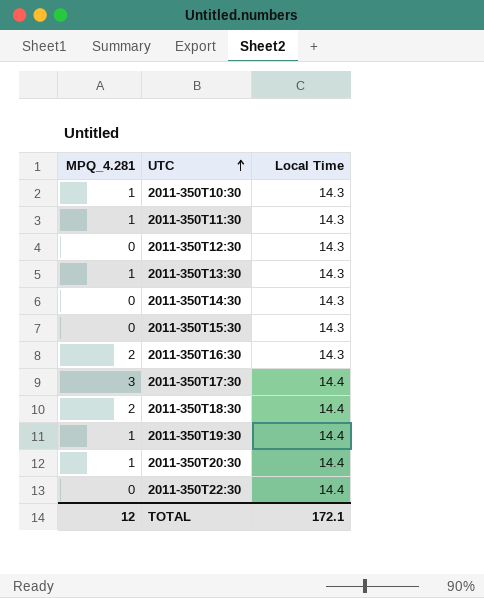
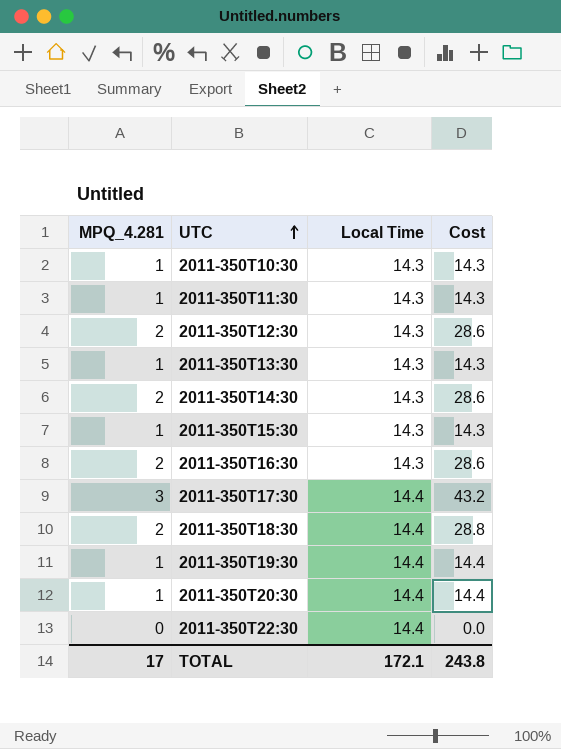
column Cost | formula: none -> [MPQ_4.281] * [Local Time]
2011-350T12:30 | MPQ_4.281: 0 -> 2
2011-350T14:30 | MPQ_4.281: 0 -> 2
2011-350T15:30 | MPQ_4.281: 0 -> 1
TOTAL | MPQ_4.281: 12 -> 17

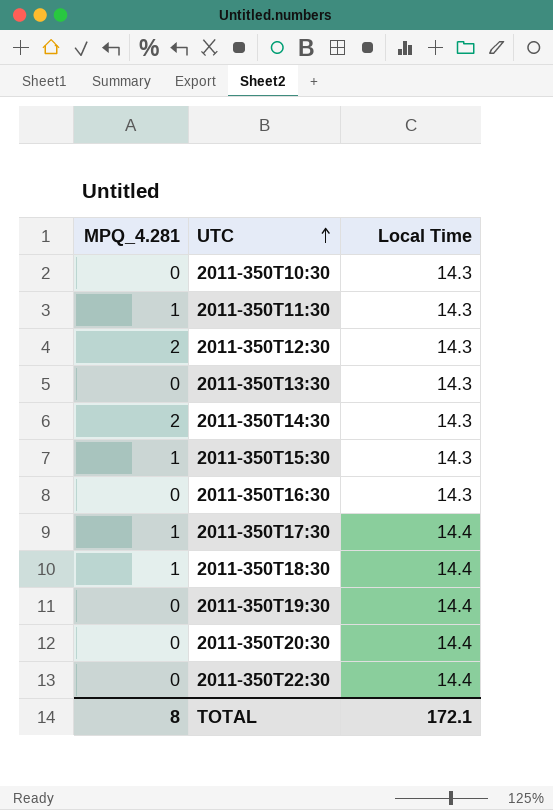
column Cost | formula: [MPQ_4.281] * [Local Time] -> none
2011-350T10:30 | MPQ_4.281: 1 -> 0
2011-350T13:30 | MPQ_4.281: 1 -> 0
2011-350T16:30 | MPQ_4.281: 2 -> 0
2011-350T17:30 | MPQ_4.281: 3 -> 1
2011-350T18:30 | MPQ_4.281: 2 -> 1
2011-350T19:30 | MPQ_4.281: 1 -> 0
2011-350T20:30 | MPQ_4.281: 1 -> 0
TOTAL | MPQ_4.281: 17 -> 8

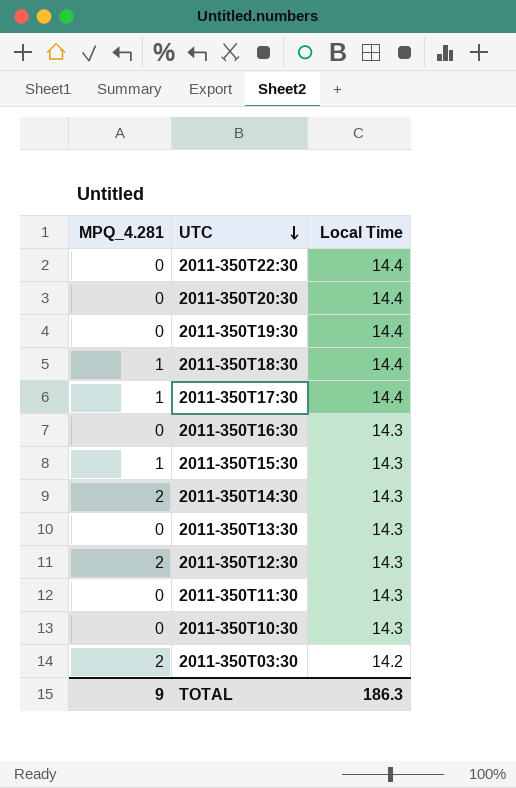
row order: UTC ascending -> UTC descending
2011-350T11:30 | MPQ_4.281: 1 -> 0
row 2011-350T03:30: none -> 2 | 14.2
TOTAL | MPQ_4.281: 8 -> 9
TOTAL | Local Time: 172.1 -> 186.3

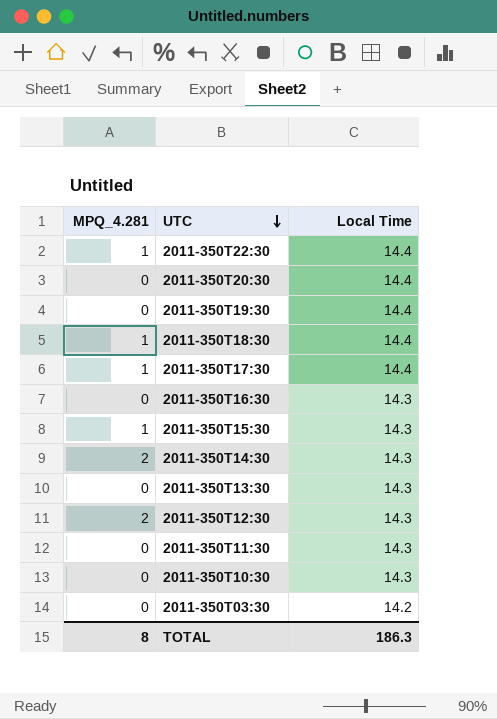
2011-350T22:30 | MPQ_4.281: 0 -> 1
2011-350T03:30 | MPQ_4.281: 2 -> 0
TOTAL | MPQ_4.281: 9 -> 8

